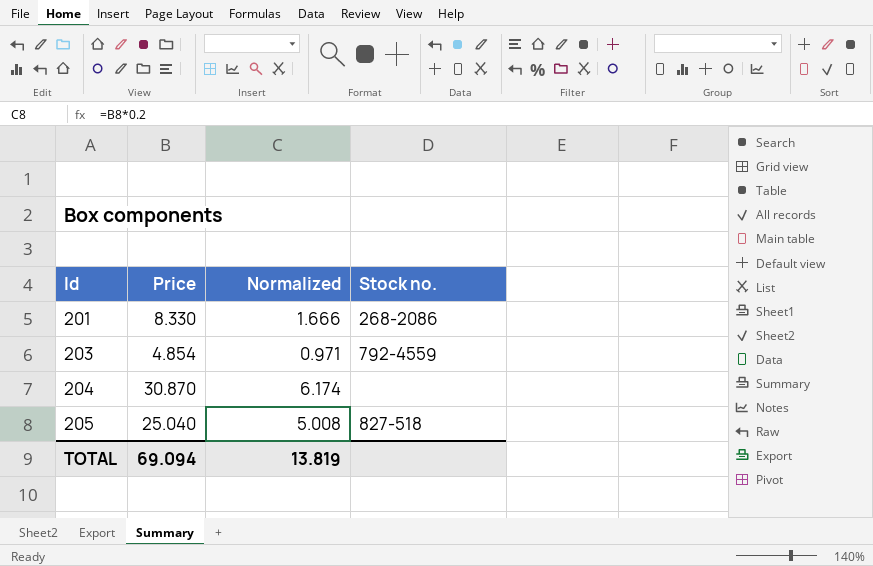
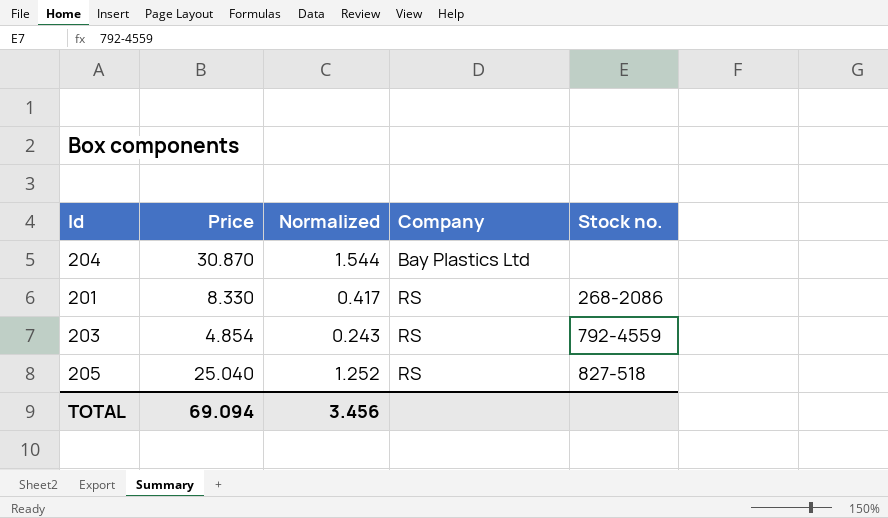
row order: Id ascending -> Company ascending
column Normalized | formula: [Price] * 0.2 -> [Price] * 0.05
column Company | position: none -> 4
TOTAL | Normalized: 13.819 -> 3.456

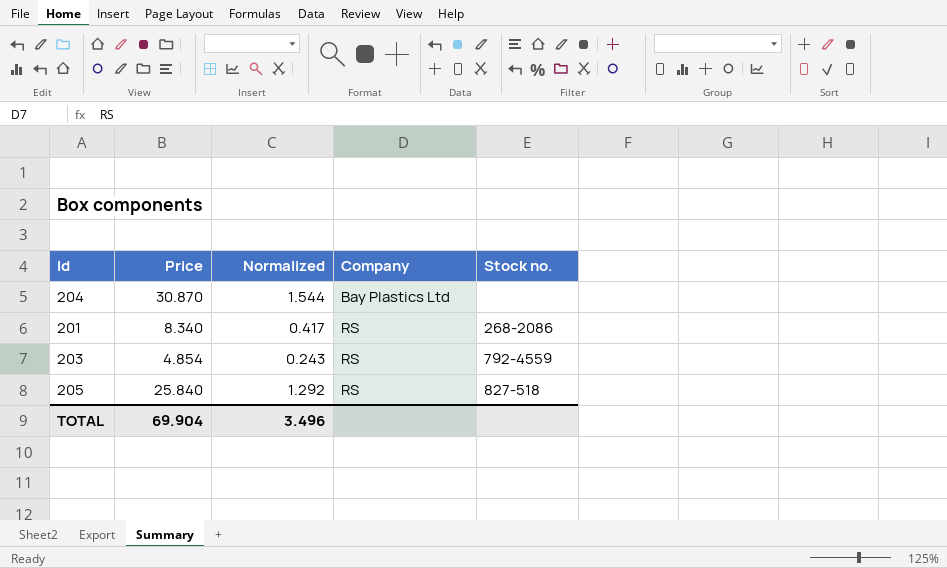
201 | Price: 8.330 -> 8.340
205 | Price: 25.040 -> 25.840
205 | Normalized: 1.252 -> 1.292
TOTAL | Price: 69.094 -> 69.904
TOTAL | Normalized: 3.456 -> 3.496

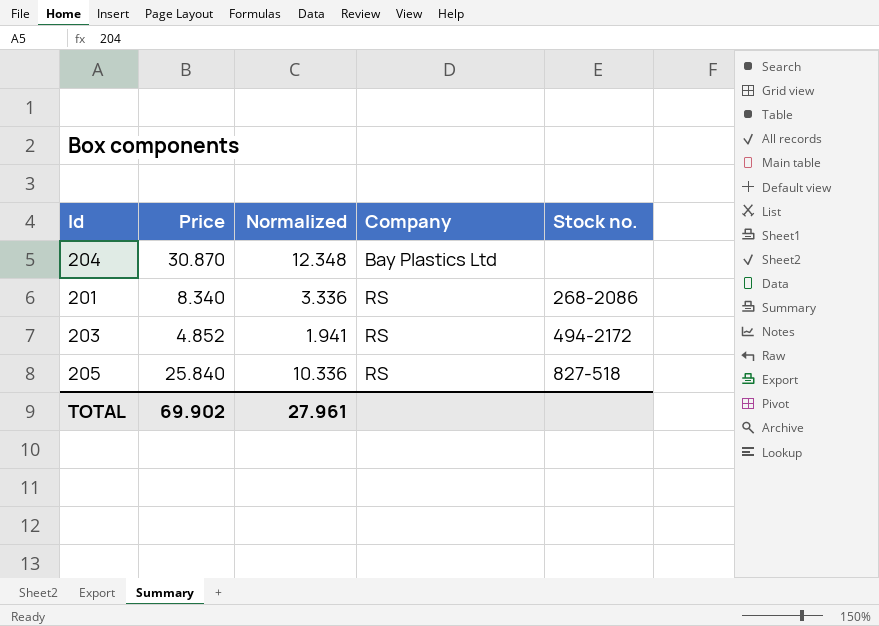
column Normalized | formula: [Price] * 0.05 -> [Price] * 0.4
203 | Price: 4.854 -> 4.852
203 | Stock no.: 792-4559 -> 494-2172
TOTAL | Price: 69.904 -> 69.902
TOTAL | Normalized: 3.496 -> 27.961

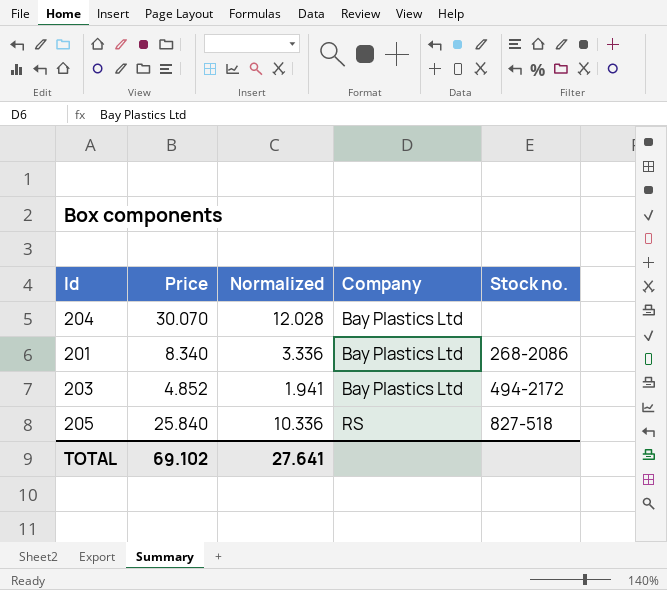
204 | Price: 30.870 -> 30.070
204 | Normalized: 12.348 -> 12.028
201 | Company: RS -> Bay Plastics Ltd
203 | Company: RS -> Bay Plastics Ltd
TOTAL | Price: 69.902 -> 69.102
TOTAL | Normalized: 27.961 -> 27.641

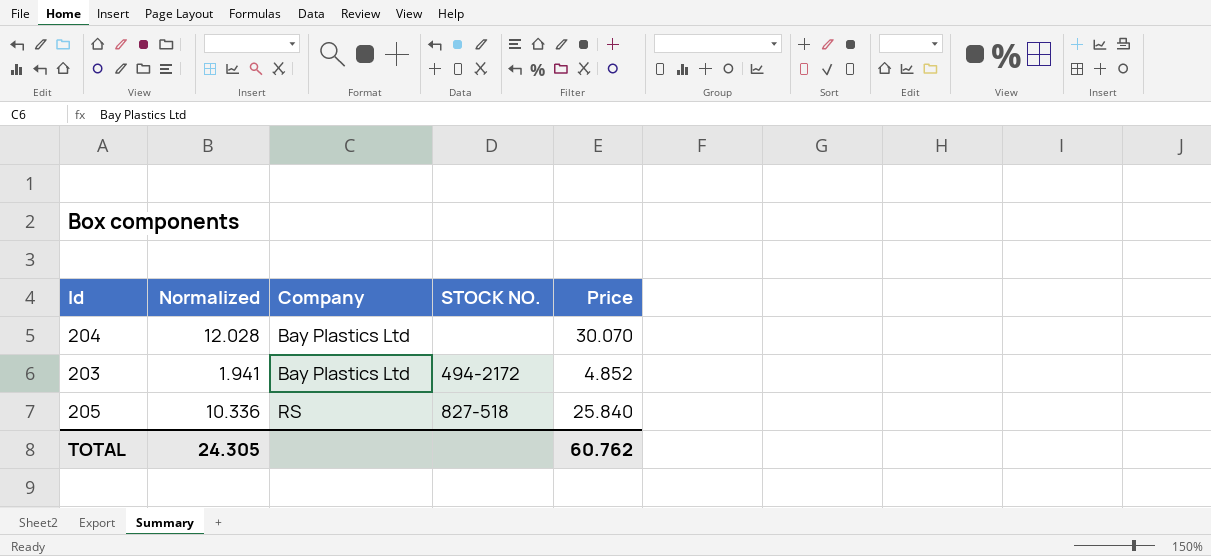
column name: Stock no. -> STOCK NO.
column Price | position: 2 -> 5
row 201: 8.340 | 3.336 | Bay Plastics Ltd | 268-2086 -> none
TOTAL | Normalized: 27.641 -> 24.305
TOTAL | Price: 69.102 -> 60.762

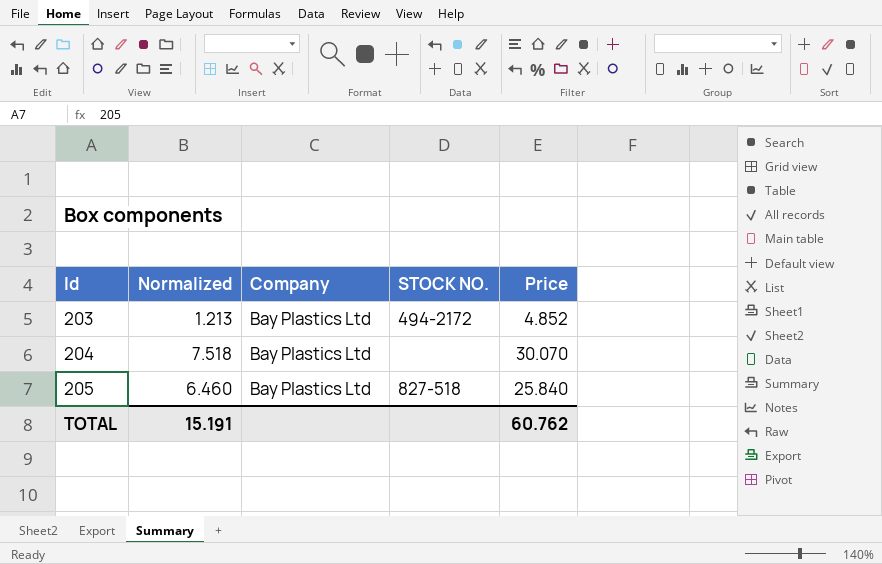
row order: Company ascending -> Id ascending
column Normalized | formula: [Price] * 0.4 -> [Price] * 0.25
205 | Company: RS -> Bay Plastics Ltd
TOTAL | Normalized: 24.305 -> 15.191

